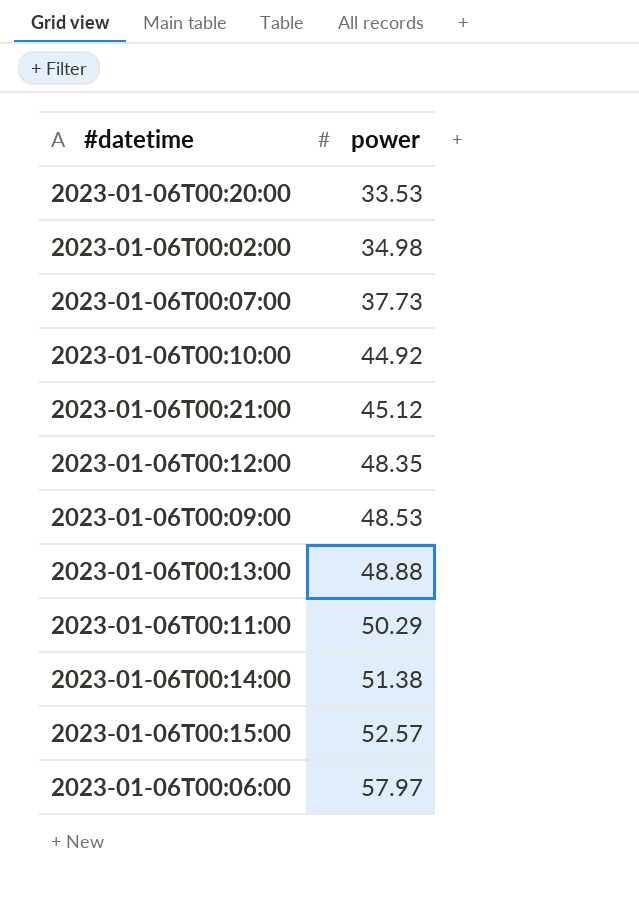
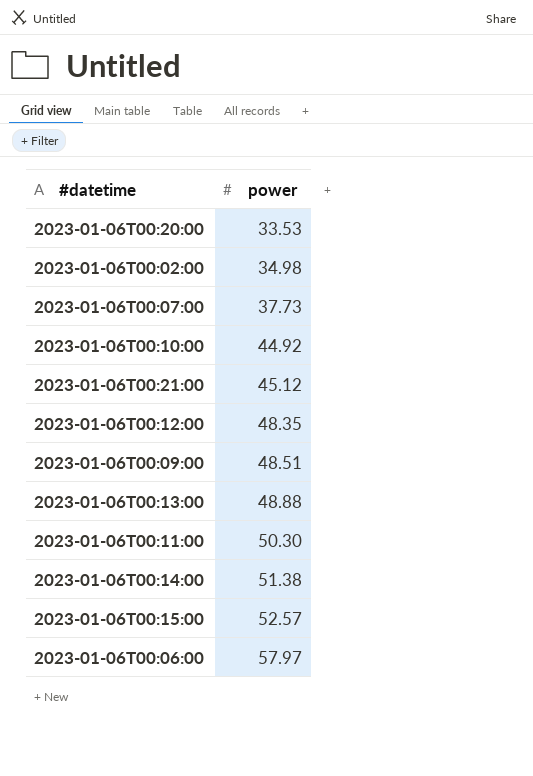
2023-01-06T00:09:00 | power: 48.53 -> 48.51
2023-01-06T00:11:00 | power: 50.29 -> 50.30

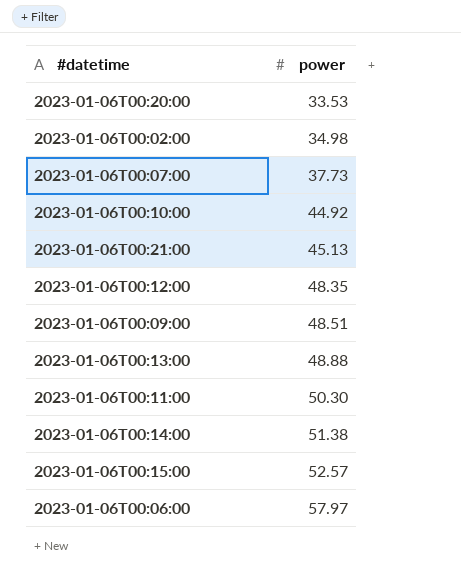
2023-01-06T00:21:00 | power: 45.12 -> 45.13

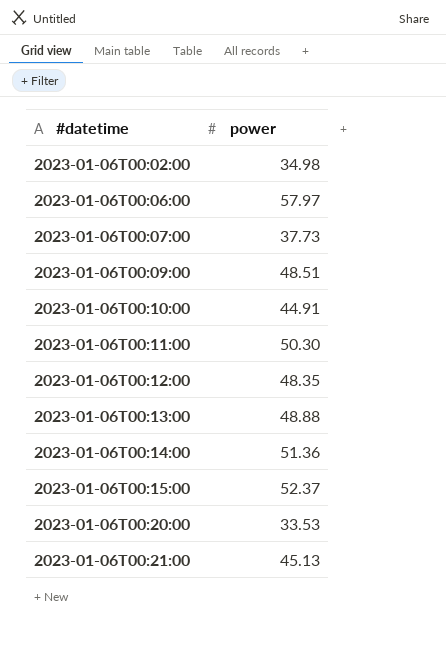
row order: power ascending -> #datetime ascending
2023-01-06T00:10:00 | power: 44.92 -> 44.91
2023-01-06T00:14:00 | power: 51.38 -> 51.36
2023-01-06T00:15:00 | power: 52.57 -> 52.37

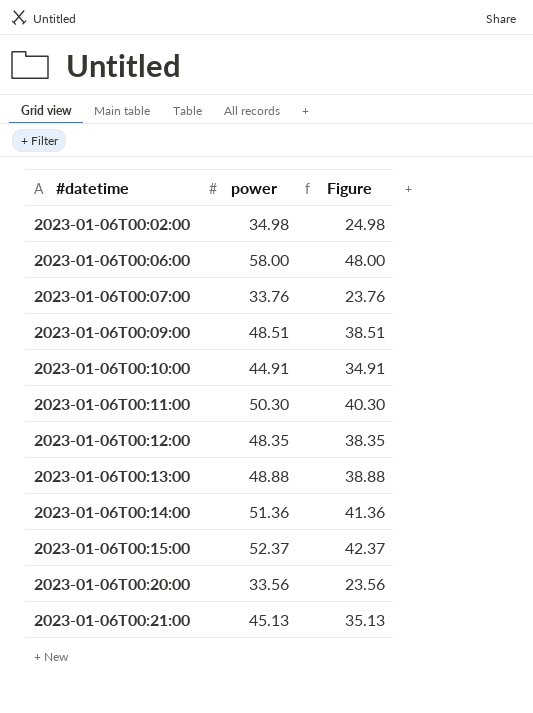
column Figure | formula: none -> [power] - 10
2023-01-06T00:06:00 | power: 57.97 -> 58.00
2023-01-06T00:07:00 | power: 37.73 -> 33.76
2023-01-06T00:20:00 | power: 33.53 -> 33.56

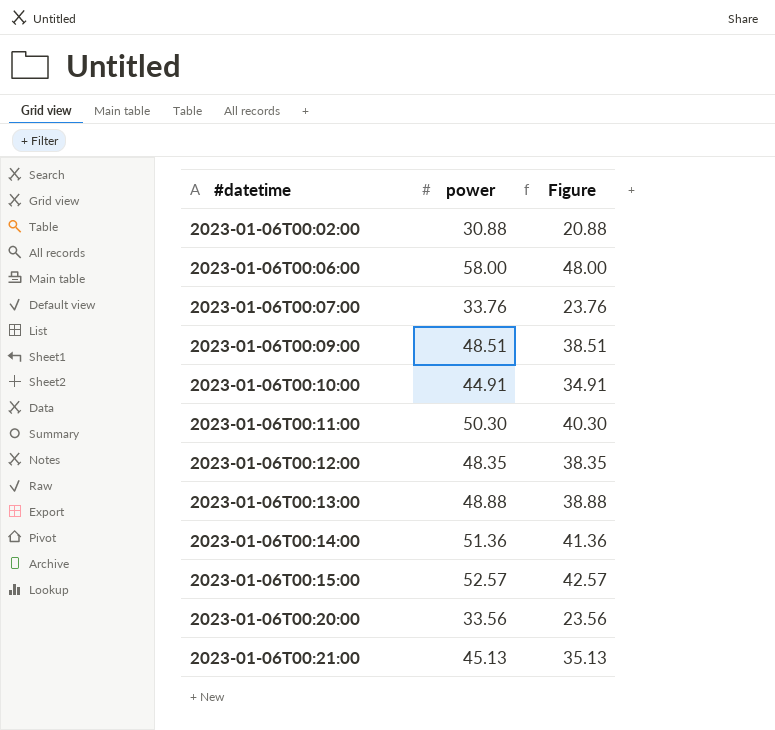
2023-01-06T00:02:00 | power: 34.98 -> 30.88
2023-01-06T00:02:00 | Figure: 24.98 -> 20.88
2023-01-06T00:15:00 | power: 52.37 -> 52.57
2023-01-06T00:15:00 | Figure: 42.37 -> 42.57

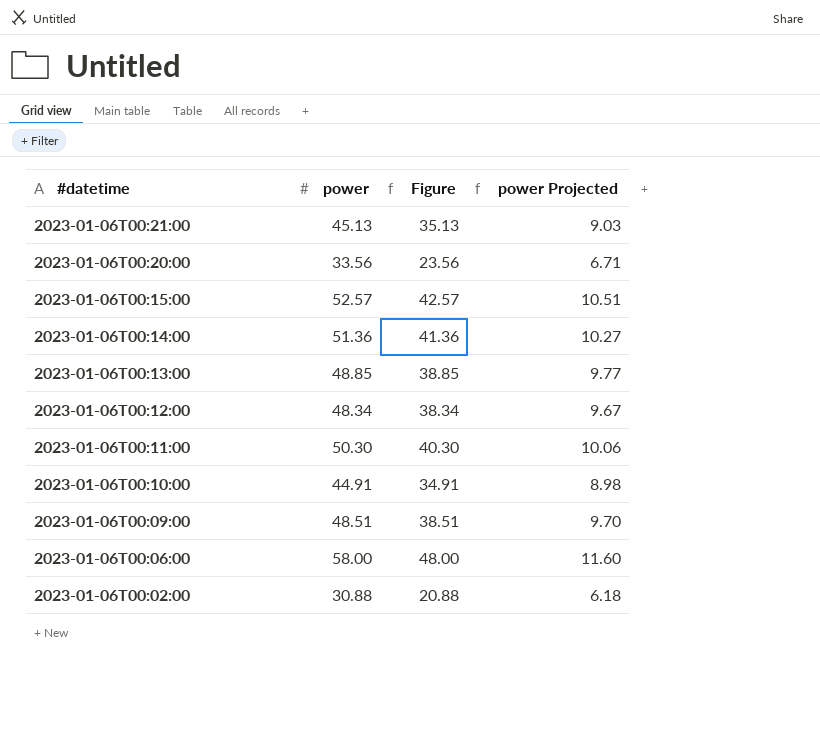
row order: #datetime ascending -> #datetime descending
column power Projected | formula: none -> [power] * 0.2
row 2023-01-06T00:07:00: 33.76 | 23.76 -> none
2023-01-06T00:13:00 | power: 48.88 -> 48.85
2023-01-06T00:13:00 | Figure: 38.88 -> 38.85
2023-01-06T00:12:00 | power: 48.35 -> 48.34
2023-01-06T00:12:00 | Figure: 38.35 -> 38.34

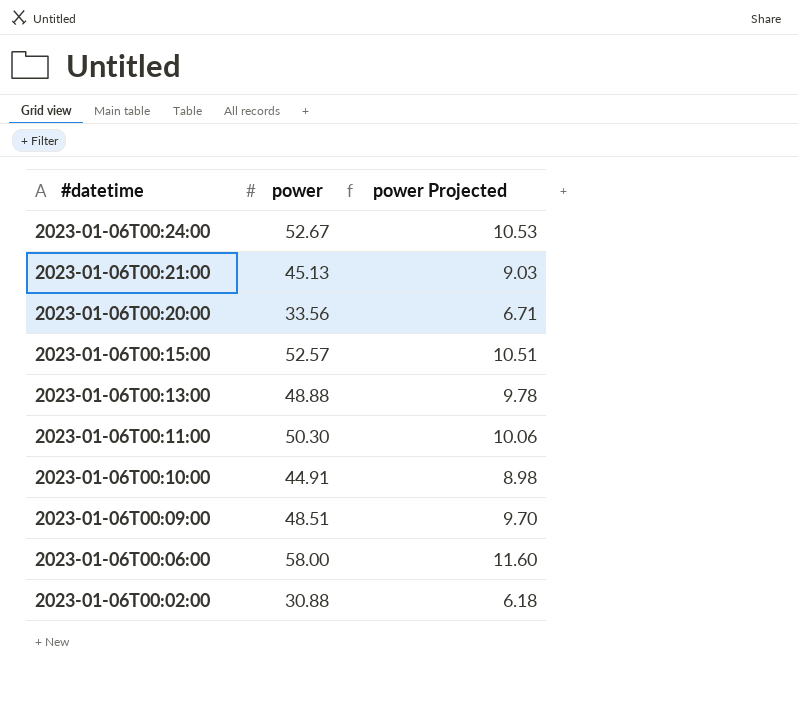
column Figure | formula: [power] - 10 -> none
row 2023-01-06T00:14:00: 51.36 | 41.36 | 10.27 -> none
row 2023-01-06T00:12:00: 48.34 | 38.34 | 9.67 -> none
row 2023-01-06T00:24:00: none -> 52.67 | 10.53
2023-01-06T00:13:00 | power: 48.85 -> 48.88
2023-01-06T00:13:00 | power Projected: 9.77 -> 9.78

